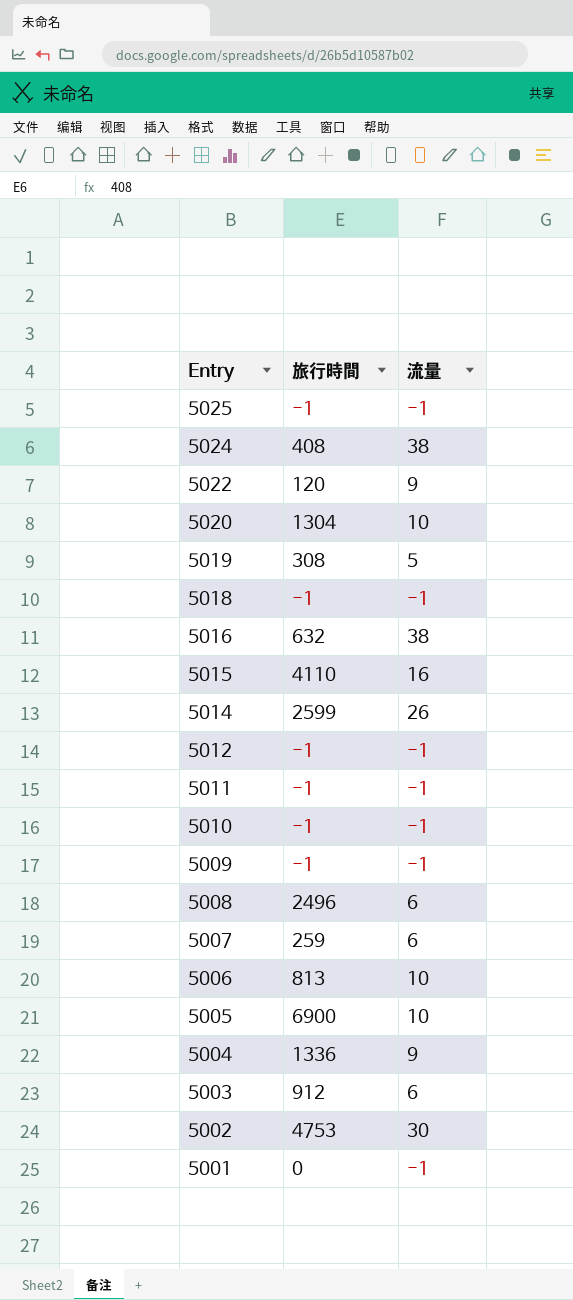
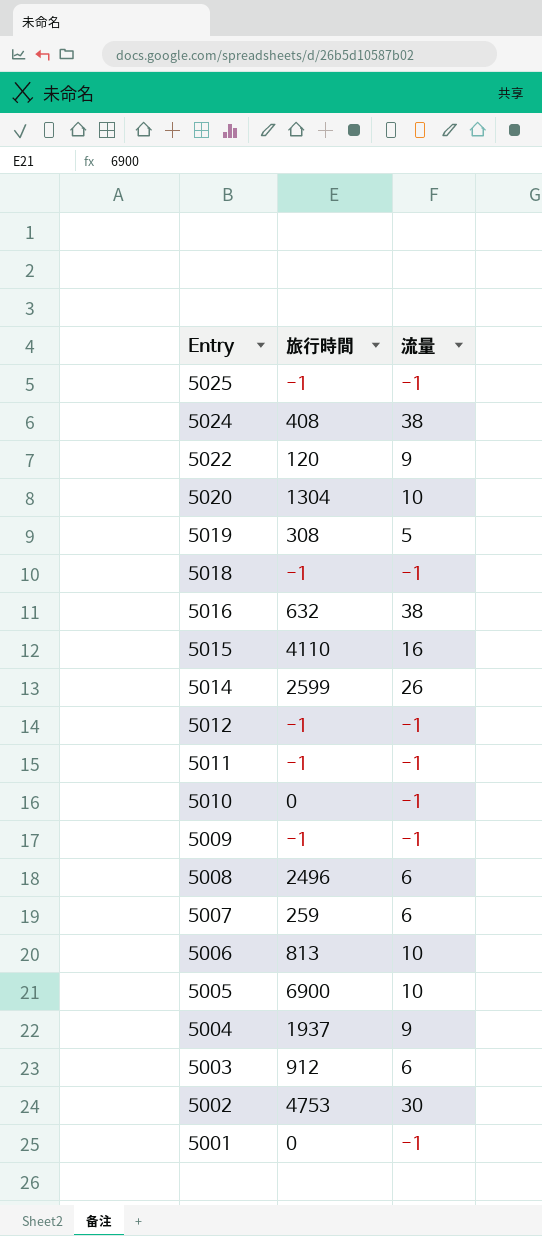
5010 | 旅行時間: -1 -> 0
5004 | 旅行時間: 1336 -> 1937

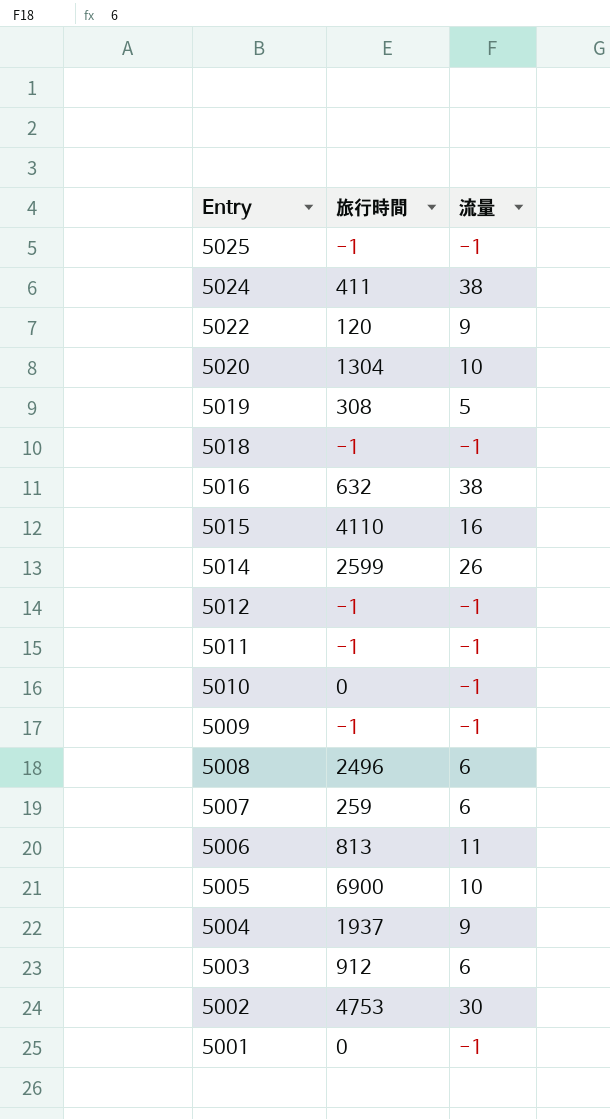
5024 | 旅行時間: 408 -> 411
5006 | 流量: 10 -> 11

